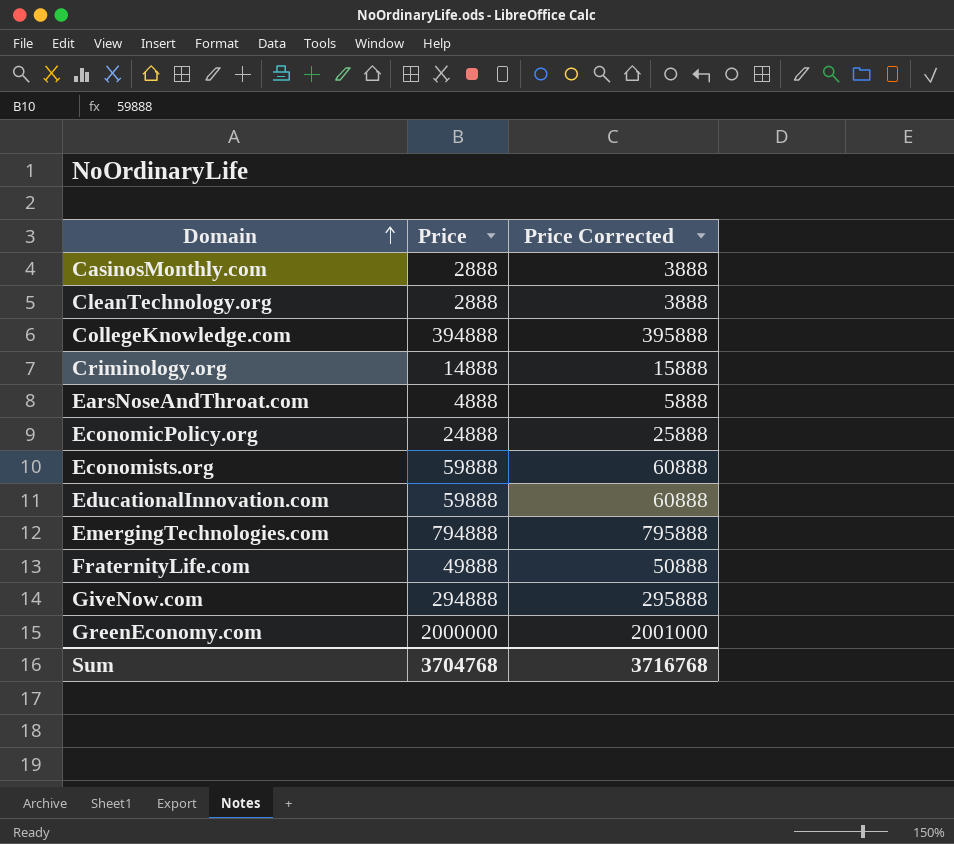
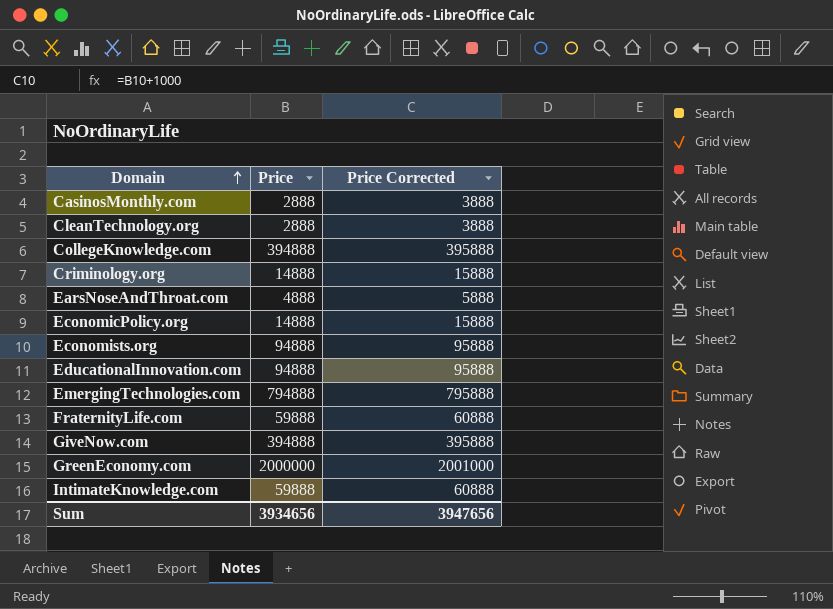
EconomicPolicy.org | Price: 24888 -> 14888
EconomicPolicy.org | Price Corrected: 25888 -> 15888
Economists.org | Price: 59888 -> 94888
Economists.org | Price Corrected: 60888 -> 95888
EducationalInnovation.com | Price: 59888 -> 94888
EducationalInnovation.com | Price Corrected: 60888 -> 95888
FraternityLife.com | Price: 49888 -> 59888
FraternityLife.com | Price Corrected: 50888 -> 60888
GiveNow.com | Price: 294888 -> 394888
GiveNow.com | Price Corrected: 295888 -> 395888
row IntimateKnowledge.com: none -> 59888 | 60888
Sum | Price: 3704768 -> 3934656
Sum | Price Corrected: 3716768 -> 3947656

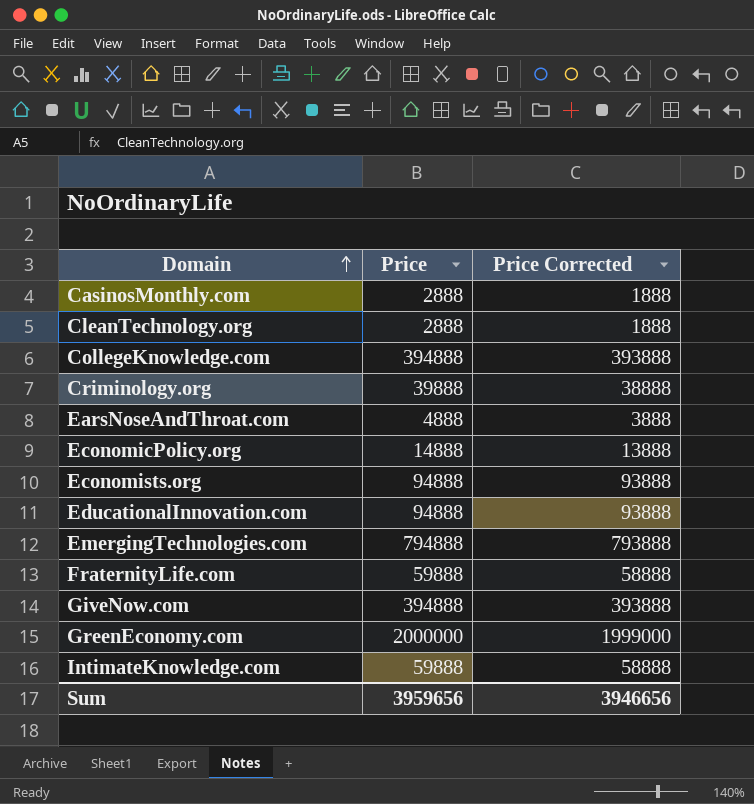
column Price Corrected | formula: [Price] + 1000 -> [Price] - 1000
Criminology.org | Price: 14888 -> 39888
Sum | Price: 3934656 -> 3959656
Sum | Price Corrected: 3947656 -> 3946656

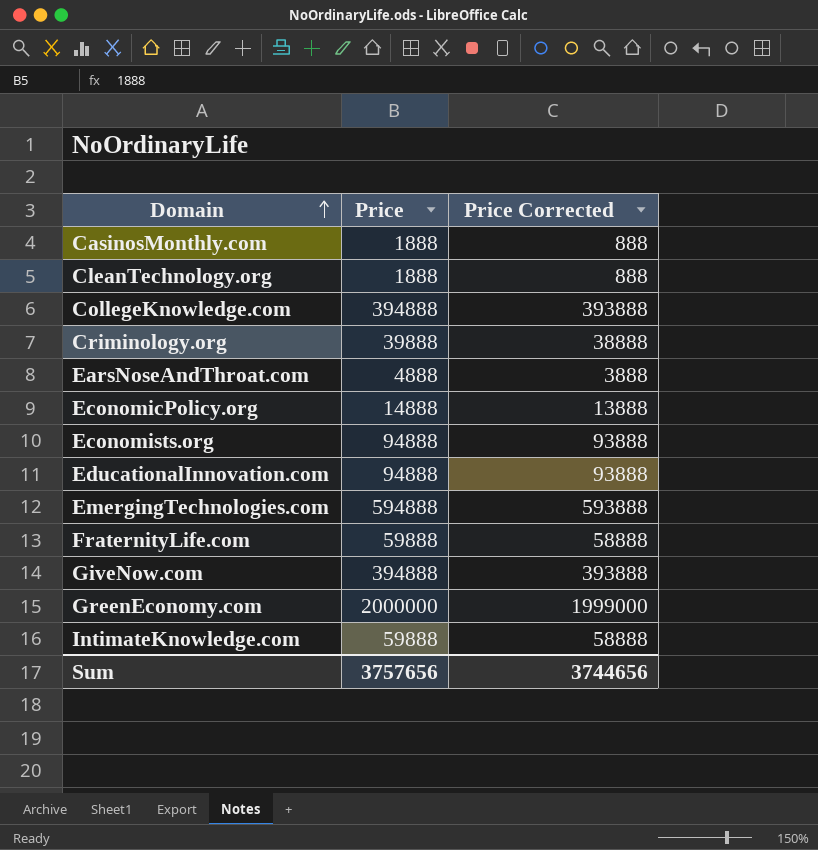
CasinosMonthly.com | Price: 2888 -> 1888
CasinosMonthly.com | Price Corrected: 1888 -> 888
CleanTechnology.org | Price: 2888 -> 1888
CleanTechnology.org | Price Corrected: 1888 -> 888
EmergingTechnologies.com | Price: 794888 -> 594888
EmergingTechnologies.com | Price Corrected: 793888 -> 593888
Sum | Price: 3959656 -> 3757656
Sum | Price Corrected: 3946656 -> 3744656

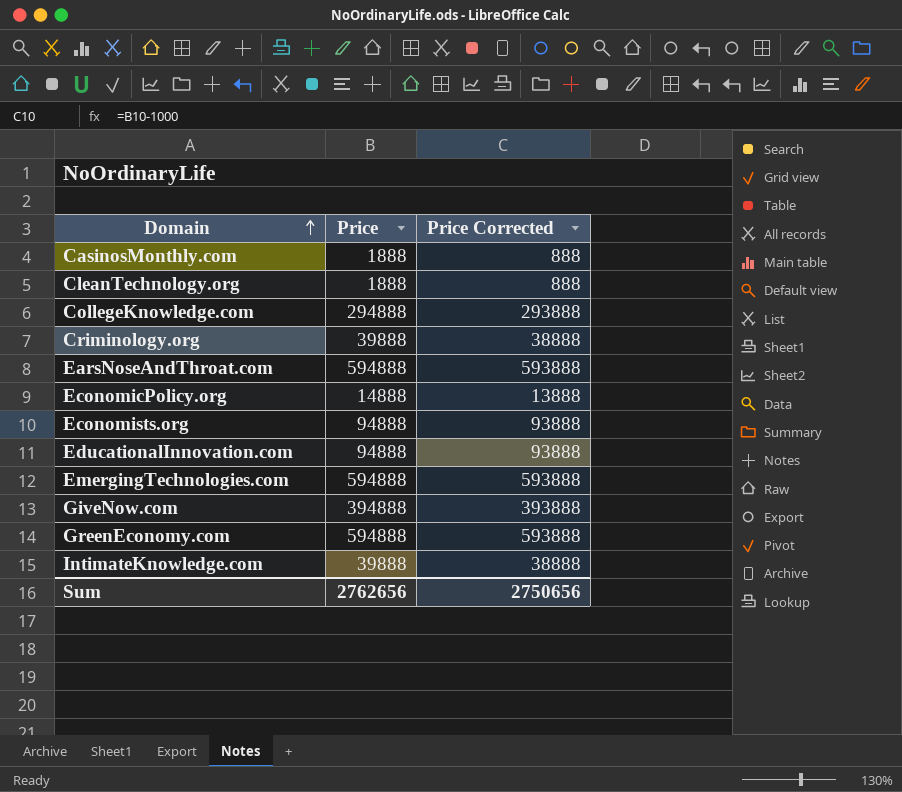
row FraternityLife.com: 59888 | 58888 -> none
CollegeKnowledge.com | Price: 394888 -> 294888
CollegeKnowledge.com | Price Corrected: 393888 -> 293888
EarsNoseAndThroat.com | Price: 4888 -> 594888
EarsNoseAndThroat.com | Price Corrected: 3888 -> 593888
GreenEconomy.com | Price: 2000000 -> 594888
GreenEconomy.com | Price Corrected: 1999000 -> 593888
IntimateKnowledge.com | Price: 59888 -> 39888
IntimateKnowledge.com | Price Corrected: 58888 -> 38888
Sum | Price: 3757656 -> 2762656
Sum | Price Corrected: 3744656 -> 2750656

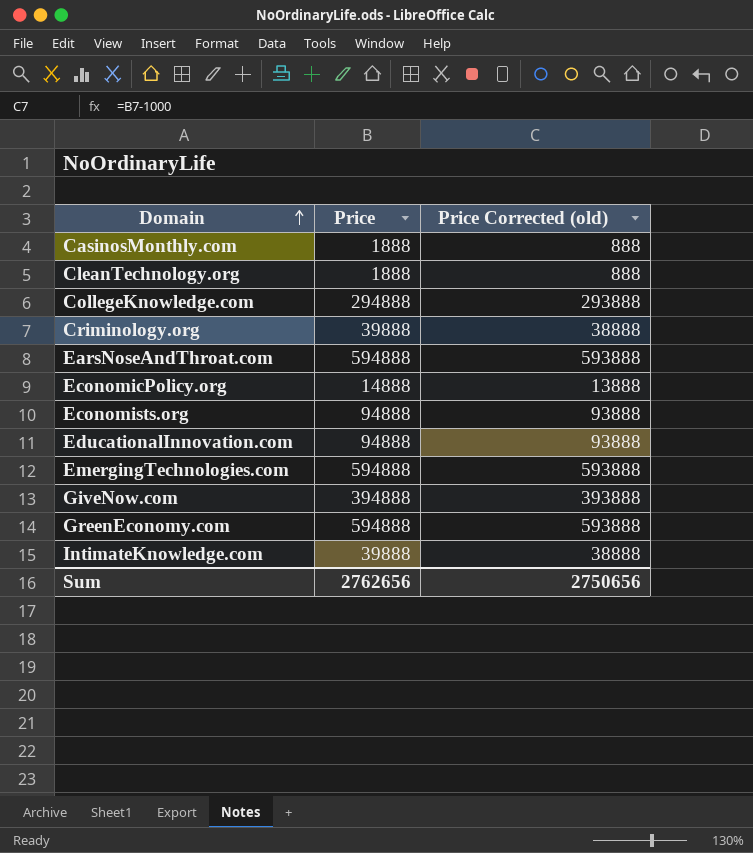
column name: Price Corrected -> Price Corrected (old)

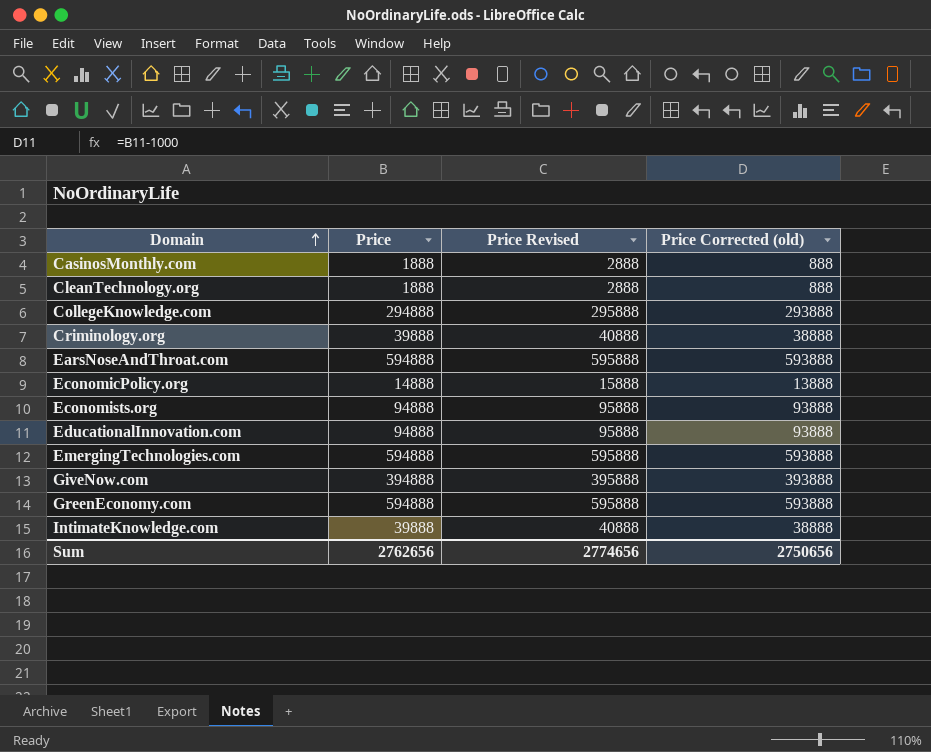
column Price Revised | formula: none -> [Price] + 1000

